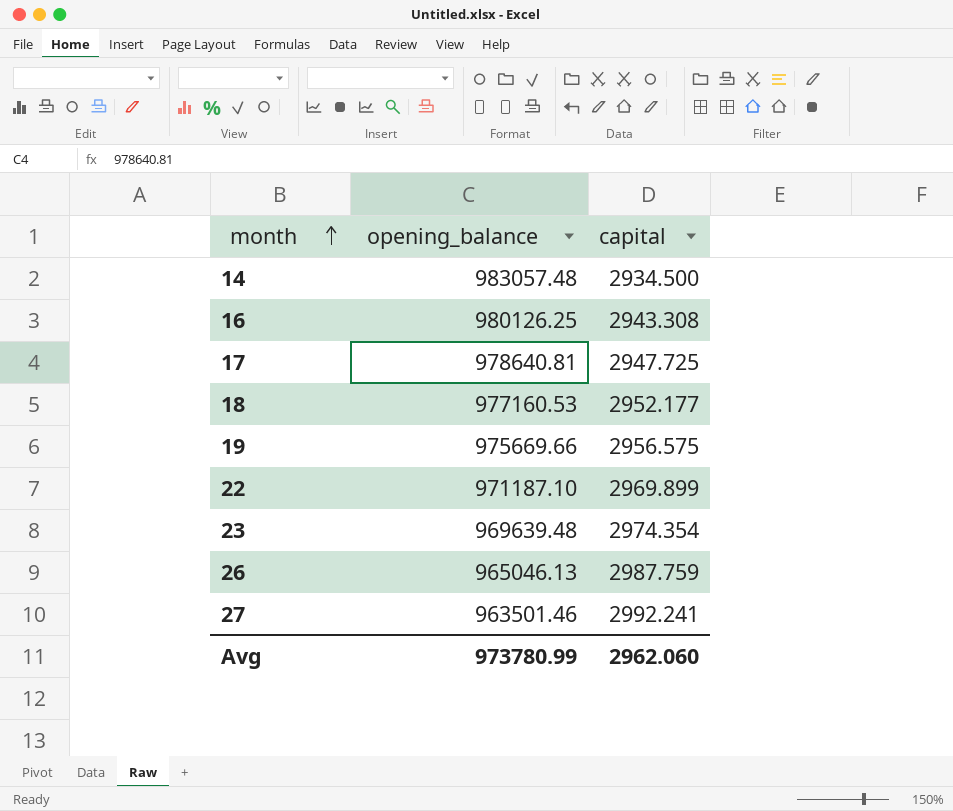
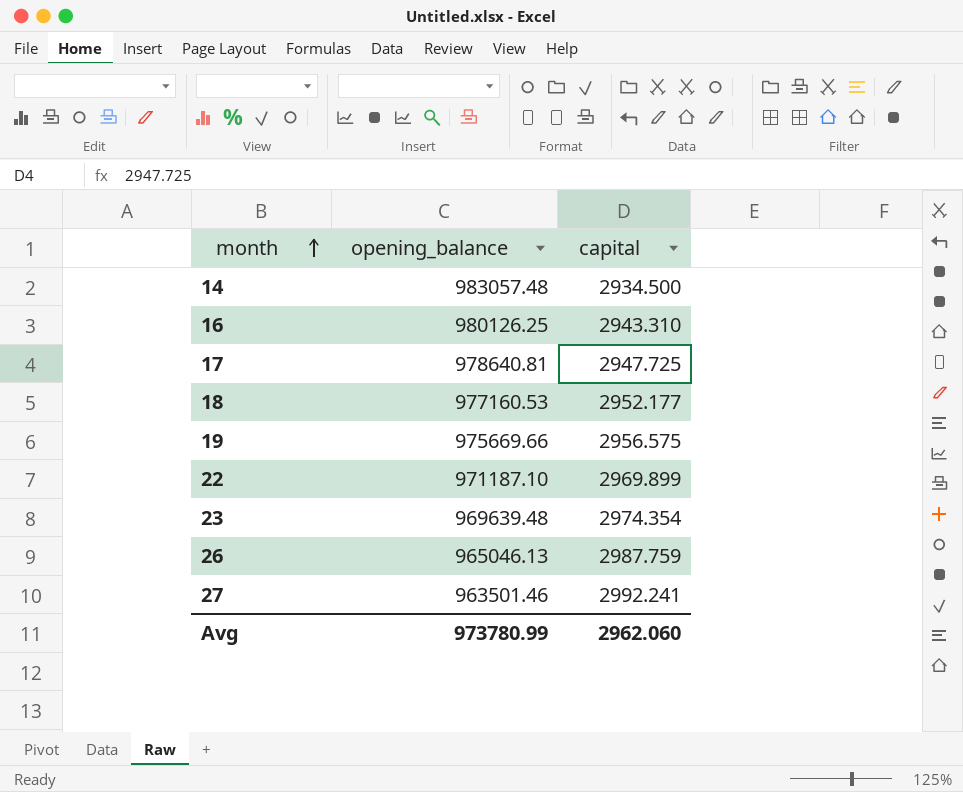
16 | capital: 2943.308 -> 2943.310

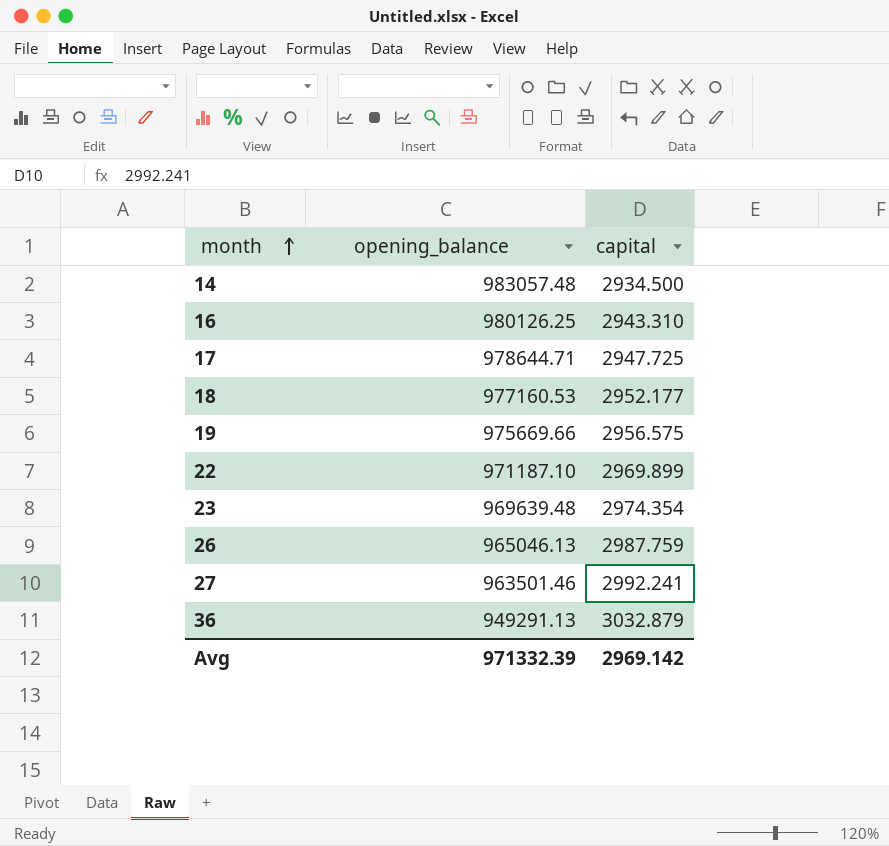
17 | opening_balance: 978640.81 -> 978644.71
row 36: none -> 949291.13 | 3032.879
Avg | opening_balance: 973780.99 -> 971332.39
Avg | capital: 2962.060 -> 2969.142

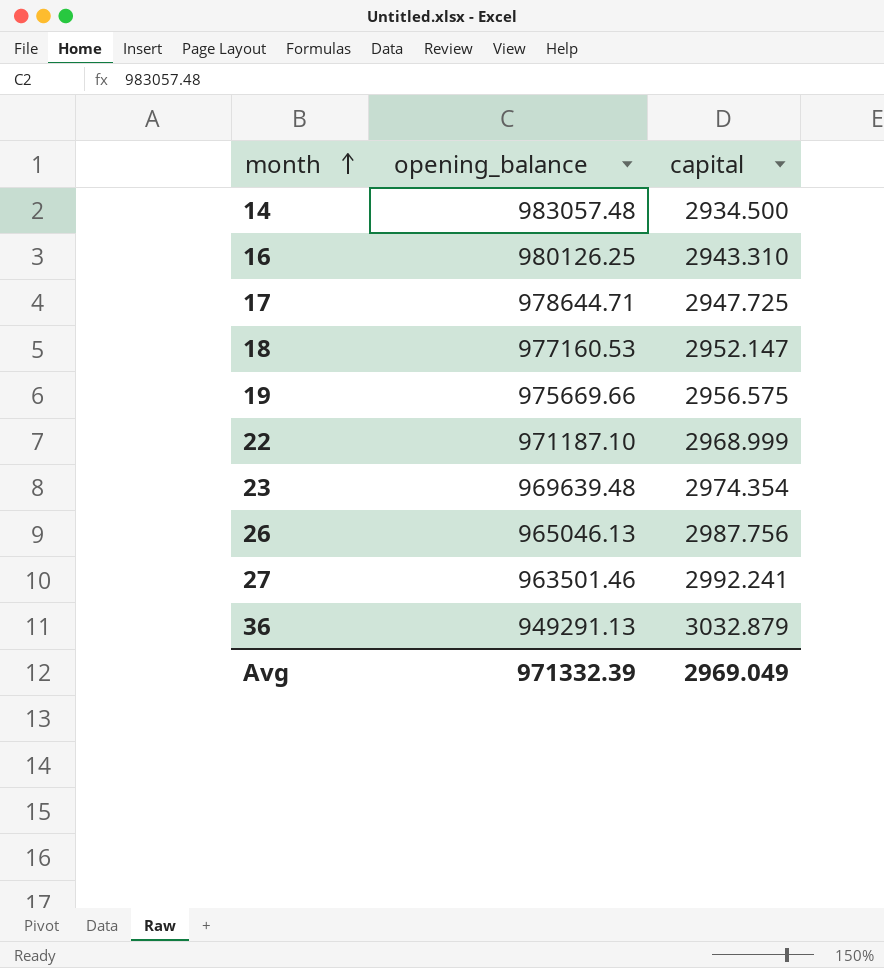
18 | capital: 2952.177 -> 2952.147
22 | capital: 2969.899 -> 2968.999
26 | capital: 2987.759 -> 2987.756
Avg | capital: 2969.142 -> 2969.049

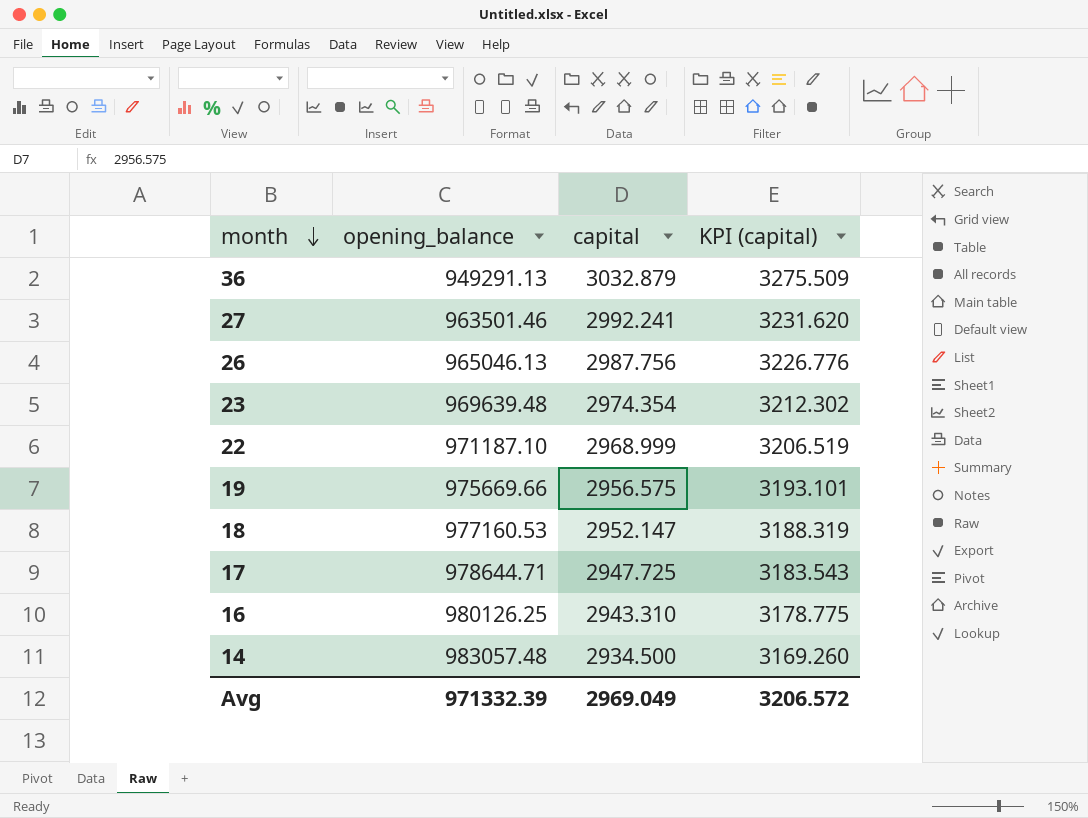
row order: month ascending -> month descending
column KPI (capital) | formula: none -> [capital] * 1.08

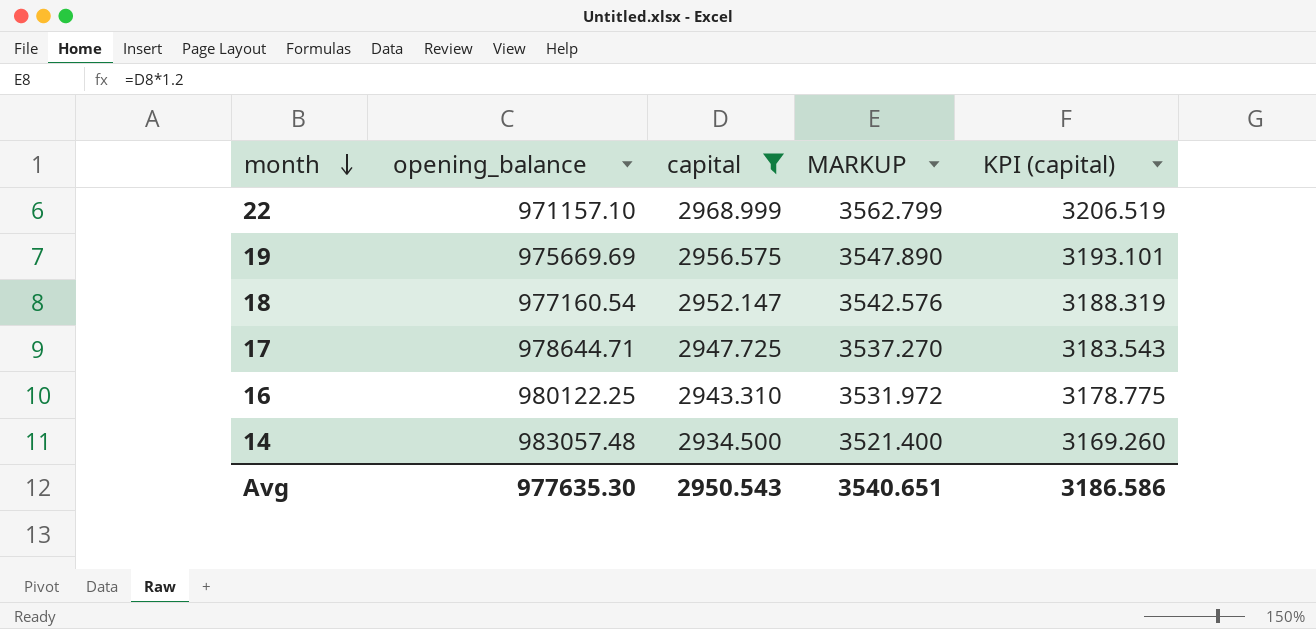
filter: none -> capital <= 2968.999
column MARKUP | formula: none -> [capital] * 1.2
22 | opening_balance: 971187.10 -> 971157.10
19 | opening_balance: 975669.66 -> 975669.69
18 | opening_balance: 977160.53 -> 977160.54
16 | opening_balance: 980126.25 -> 980122.25
Avg | opening_balance: 971332.39 -> 977635.30
Avg | capital: 2969.049 -> 2950.543
Avg | KPI (capital): 3206.572 -> 3186.586

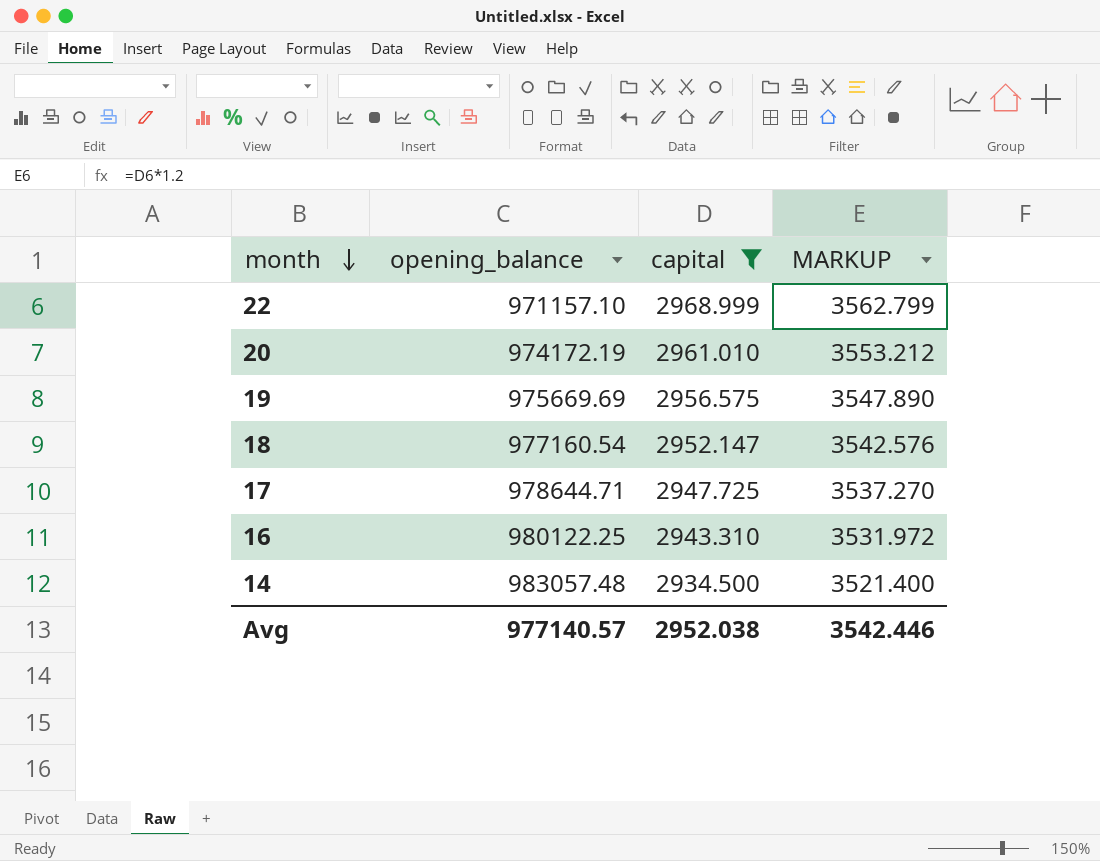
column KPI (capital) | formula: [capital] * 1.08 -> none
row 20: none -> 974172.19 | 2961.010 | 3553.212
Avg | opening_balance: 977635.30 -> 977140.57
Avg | capital: 2950.543 -> 2952.038
Avg | MARKUP: 3540.651 -> 3542.446

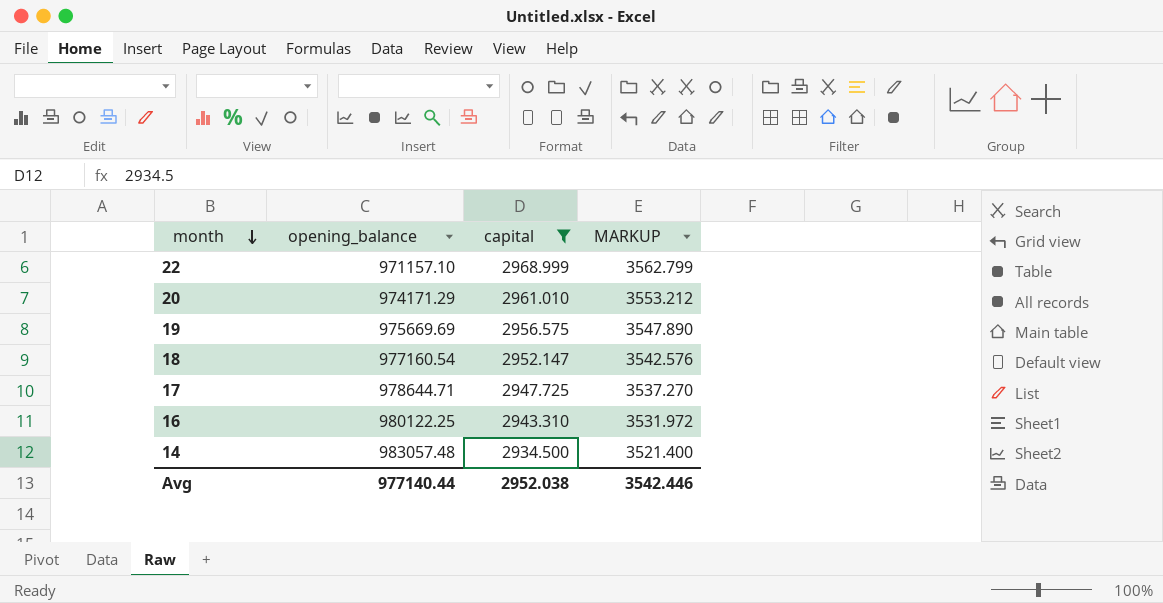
20 | opening_balance: 974172.19 -> 974171.29
Avg | opening_balance: 977140.57 -> 977140.44

